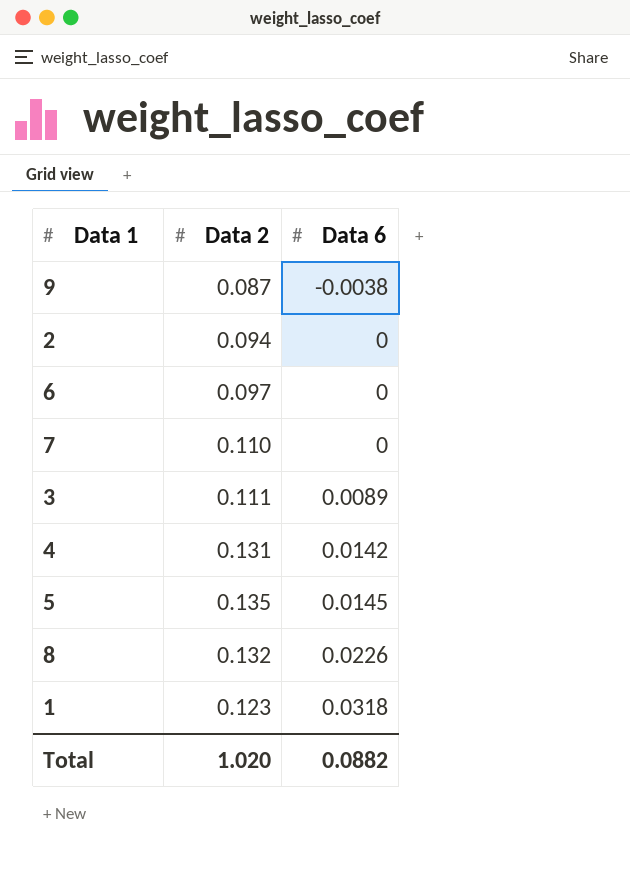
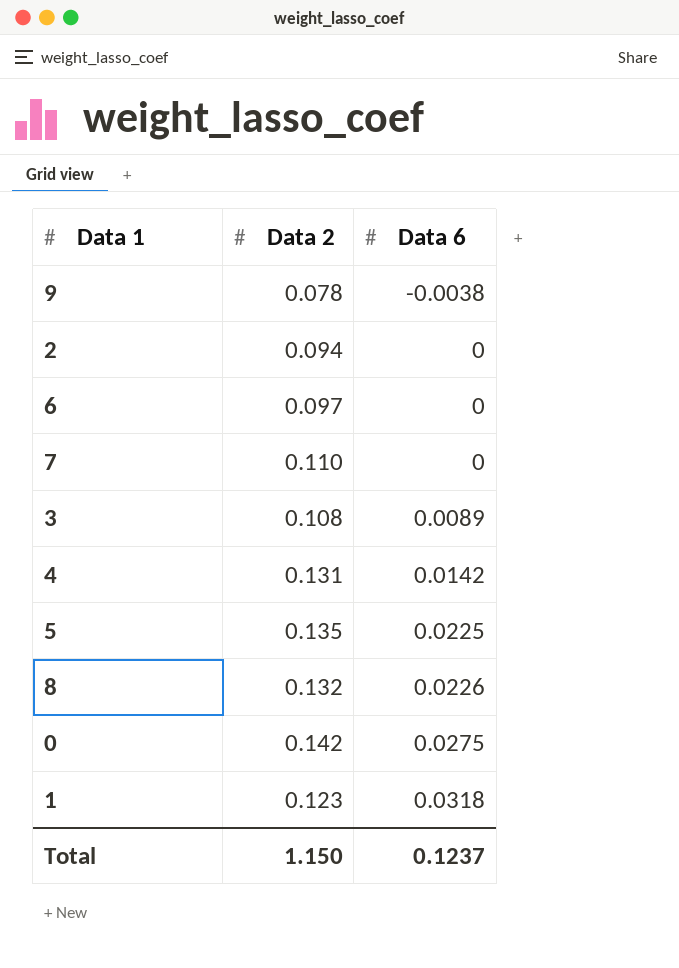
9 | Data 2: 0.087 -> 0.078
3 | Data 2: 0.111 -> 0.108
5 | Data 6: 0.0145 -> 0.0225
row 0: none -> 0.142 | 0.0275
Total | Data 2: 1.020 -> 1.150
Total | Data 6: 0.0882 -> 0.1237

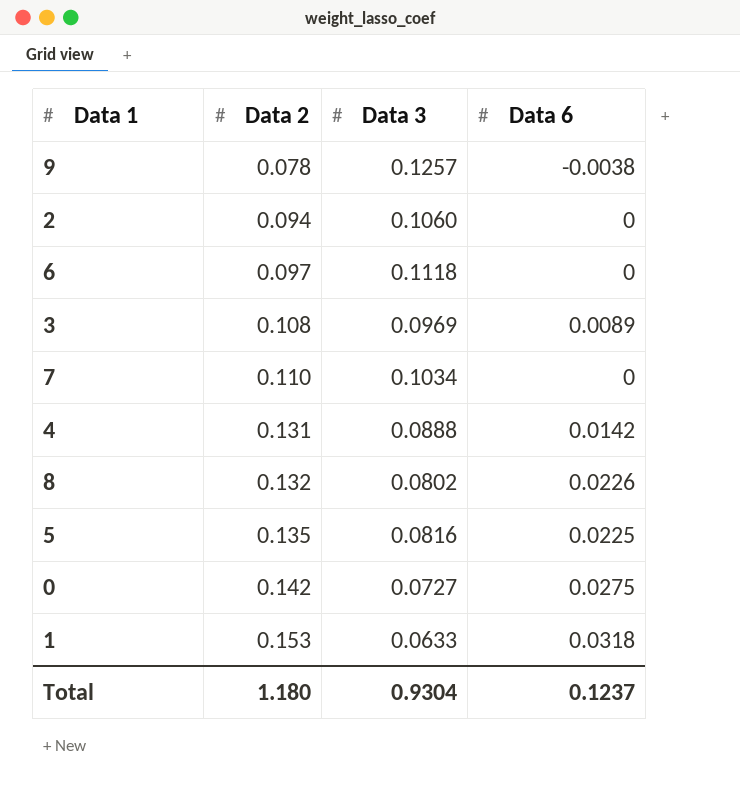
row order: Data 6 ascending -> Data 2 ascending
column Data 3 | position: none -> 3
1 | Data 2: 0.123 -> 0.153
Total | Data 2: 1.150 -> 1.180

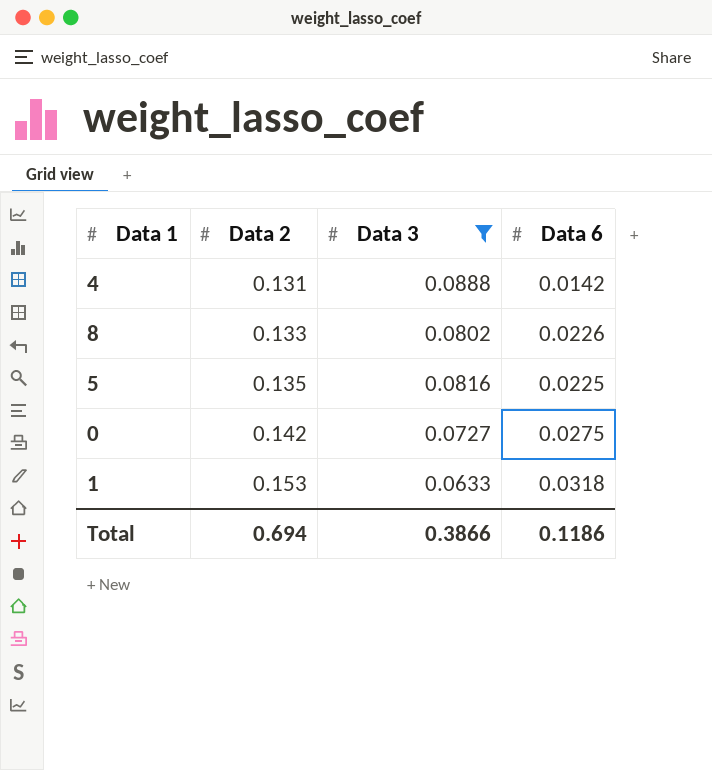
filter: none -> Data 3 <= 0.0888
8 | Data 2: 0.132 -> 0.133
Total | Data 2: 1.180 -> 0.694
Total | Data 3: 0.9304 -> 0.3866
Total | Data 6: 0.1237 -> 0.1186

